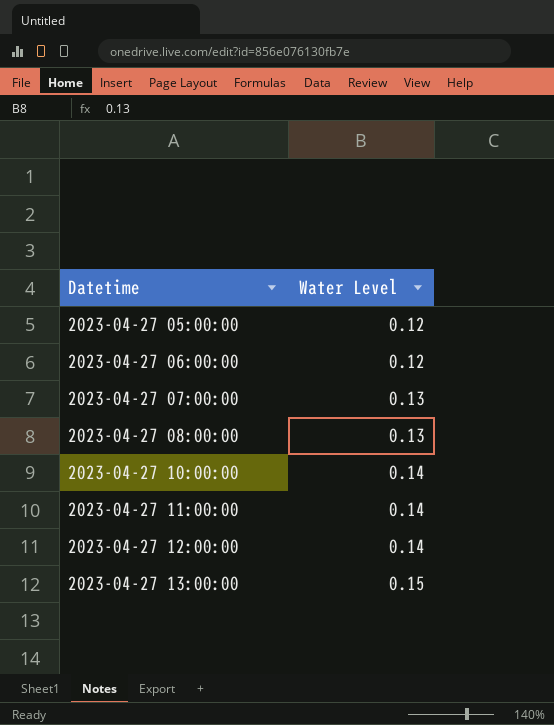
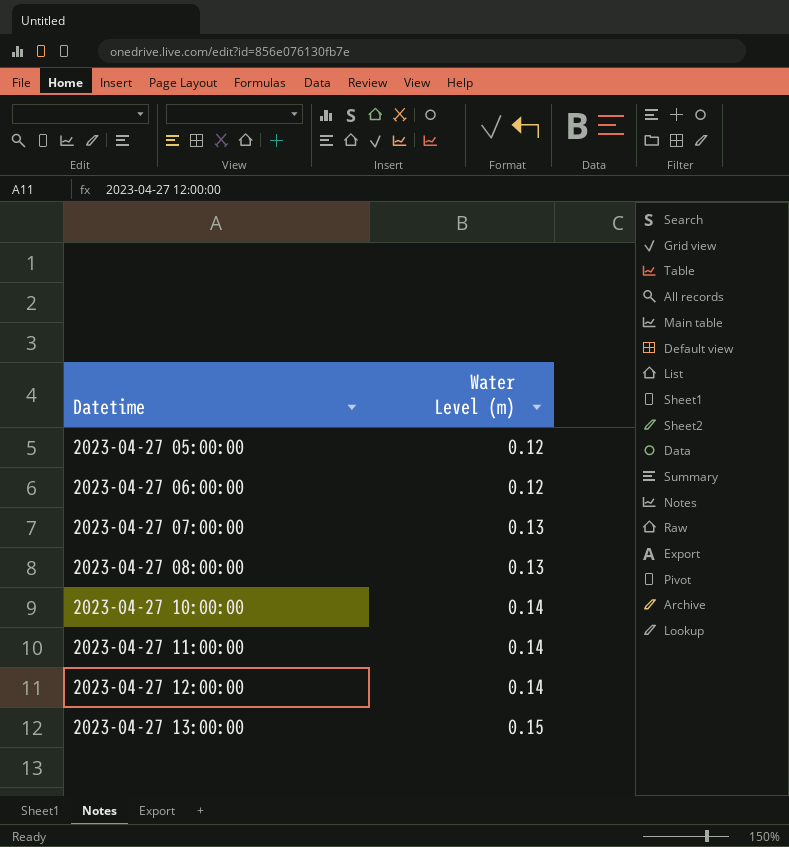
column name: Water Level -> Water Level (m)

